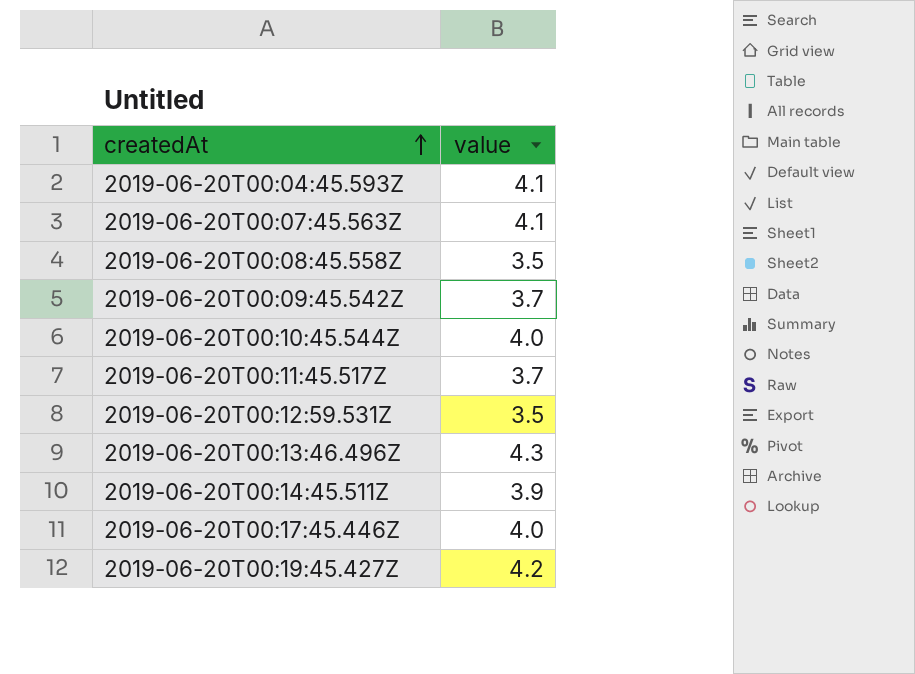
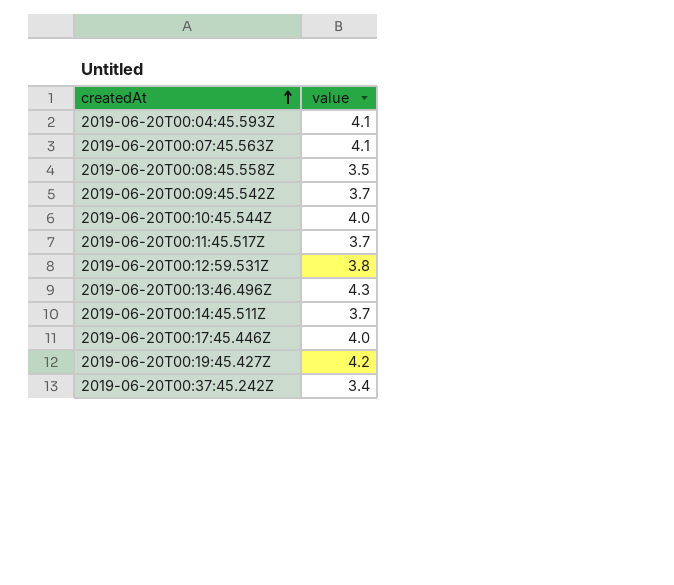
2019-06-20T00:12:59.531Z | value: 3.5 -> 3.8
2019-06-20T00:14:45.511Z | value: 3.9 -> 3.7
row 2019-06-20T00:37:45.242Z: none -> 3.4

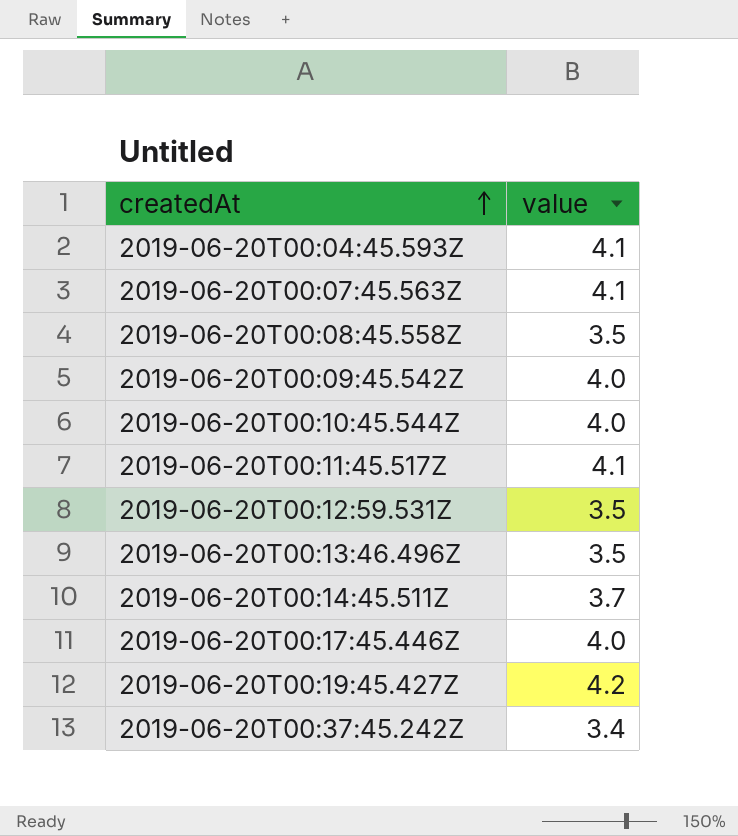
2019-06-20T00:09:45.542Z | value: 3.7 -> 4.0
2019-06-20T00:11:45.517Z | value: 3.7 -> 4.1
2019-06-20T00:12:59.531Z | value: 3.8 -> 3.5
2019-06-20T00:13:46.496Z | value: 4.3 -> 3.5

